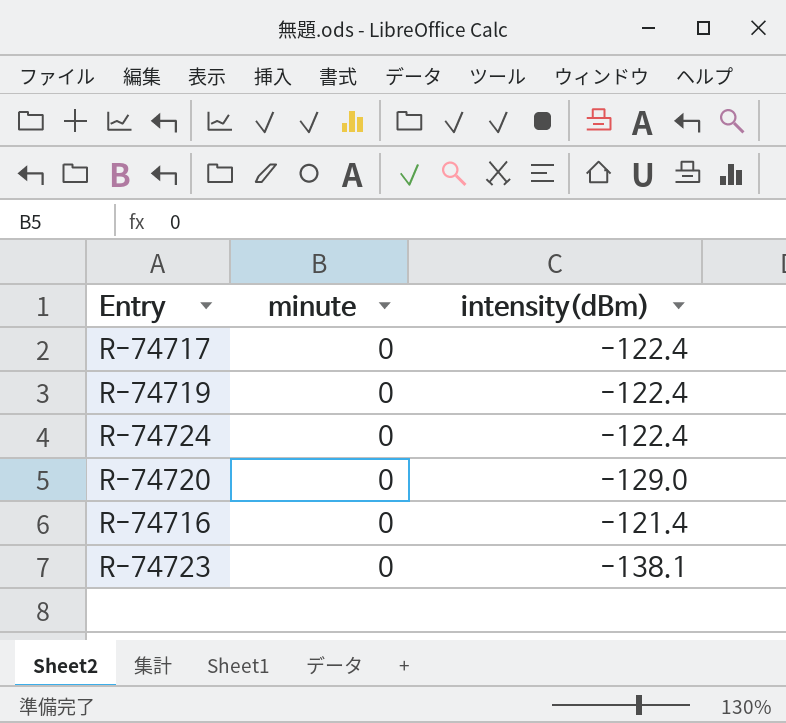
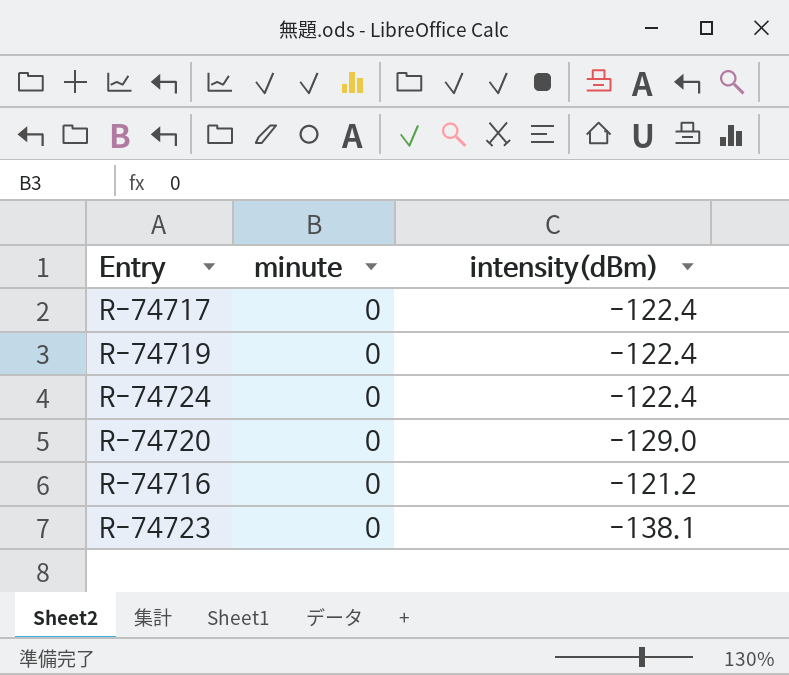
R-74716 | intensity(dBm): -121.4 -> -121.2

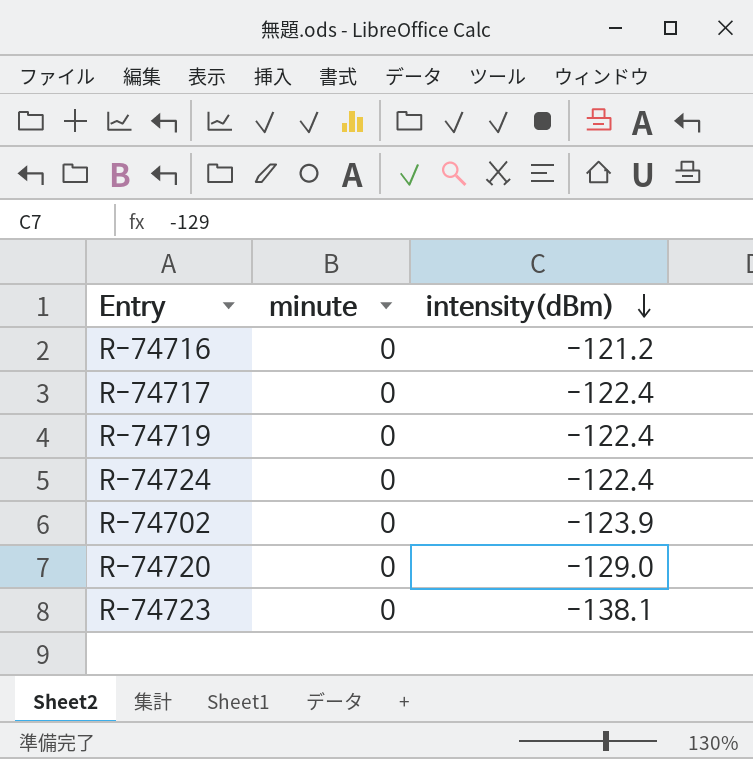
row order: none -> intensity(dBm) descending
row R-74702: none -> 0 | -123.9

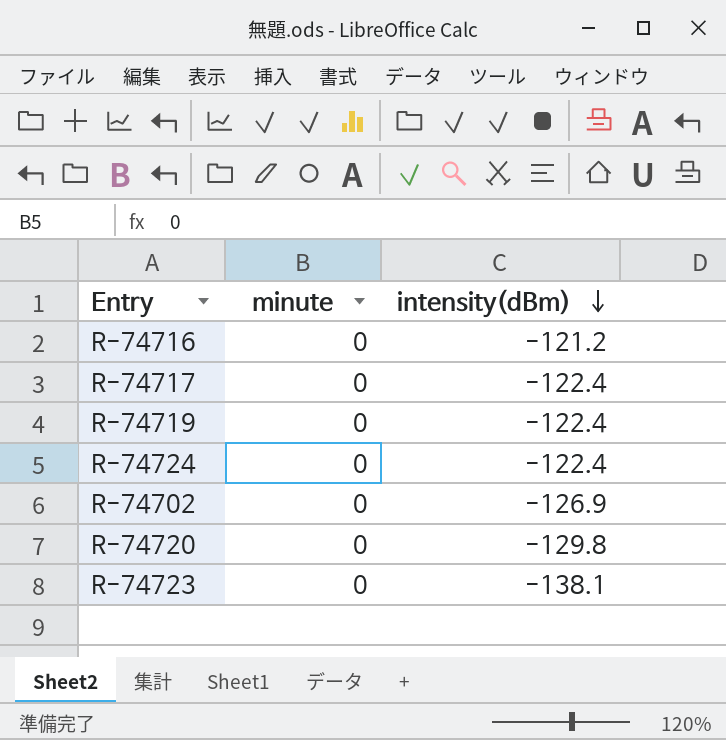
R-74702 | intensity(dBm): -123.9 -> -126.9
R-74720 | intensity(dBm): -129.0 -> -129.8

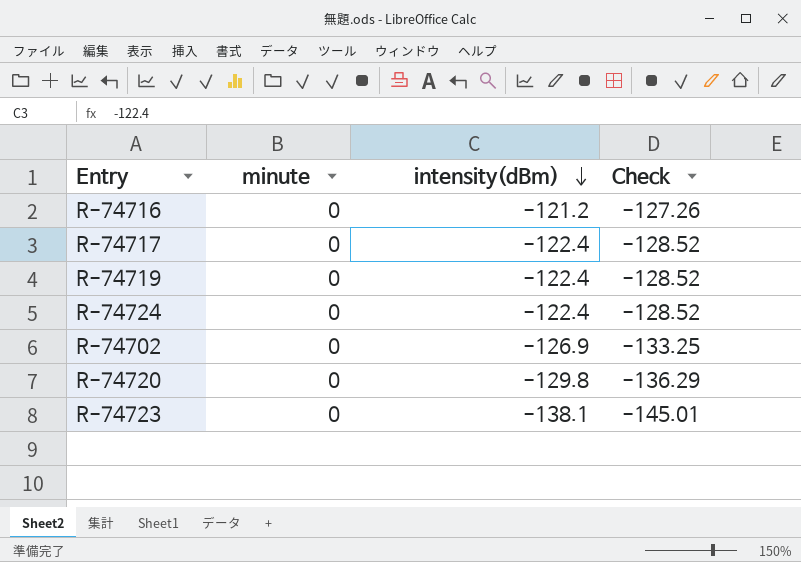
column Check | formula: none -> [intensity(dBm)] * 1.05

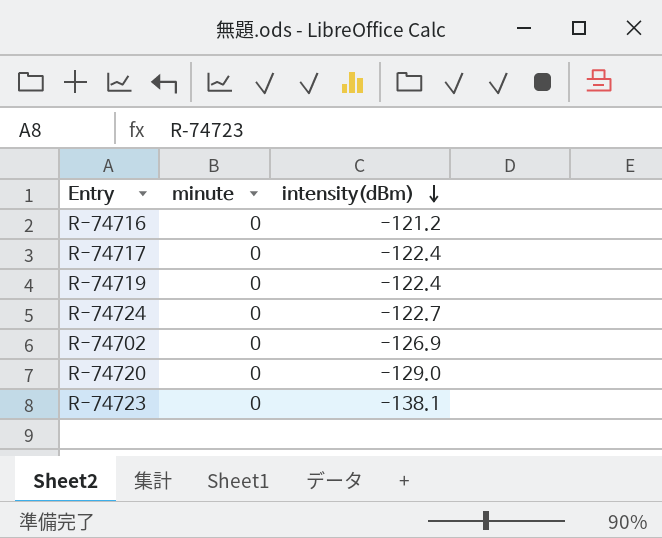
column Check | formula: [intensity(dBm)] * 1.05 -> none
R-74724 | intensity(dBm): -122.4 -> -122.7
R-74720 | intensity(dBm): -129.8 -> -129.0

